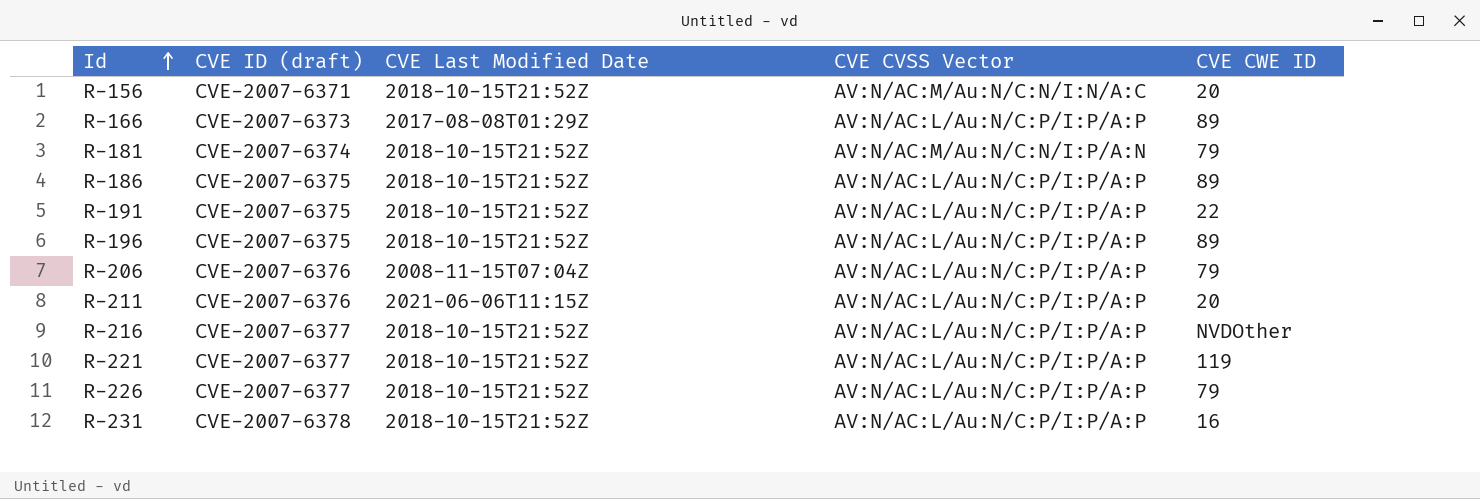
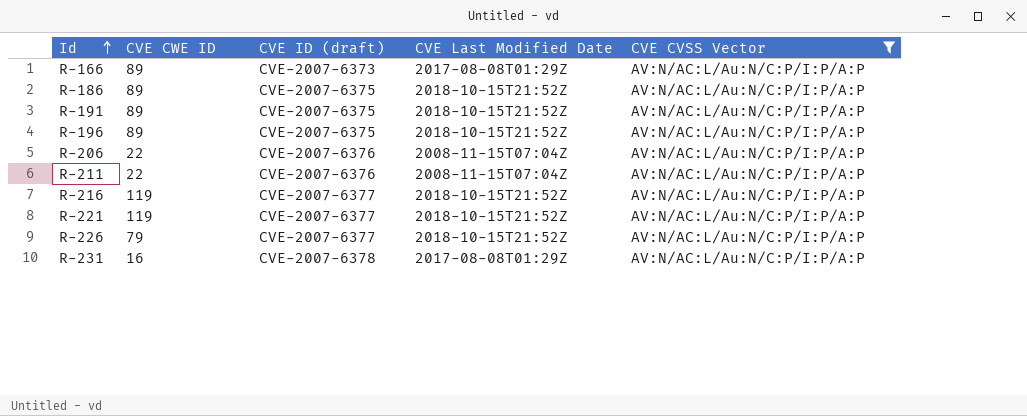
filter: none -> CVE CVSS Vector = AV:N/AC:L/Au:N/C:P/I:P/A:P
column CVE CWE ID | position: 5 -> 2
R-191 | CVE CWE ID: 22 -> 89
R-206 | CVE CWE ID: 79 -> 22
R-211 | CVE CWE ID: 20 -> 22
R-211 | CVE Last Modified Date: 2021-06-06T11:15Z -> 2008-11-15T07:04Z
R-216 | CVE CWE ID: NVDOther -> 119
R-231 | CVE Last Modified Date: 2018-10-15T21:52Z -> 2017-08-08T01:29Z

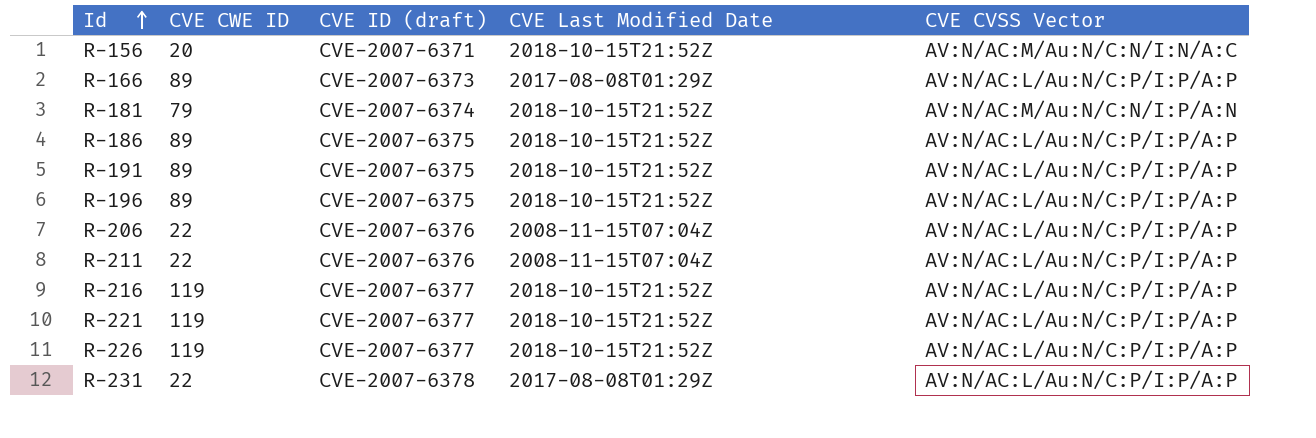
filter: CVE CVSS Vector = AV:N/AC:L/Au:N/C:P/I:P/A:P -> none
R-226 | CVE CWE ID: 79 -> 119
R-231 | CVE CWE ID: 16 -> 22

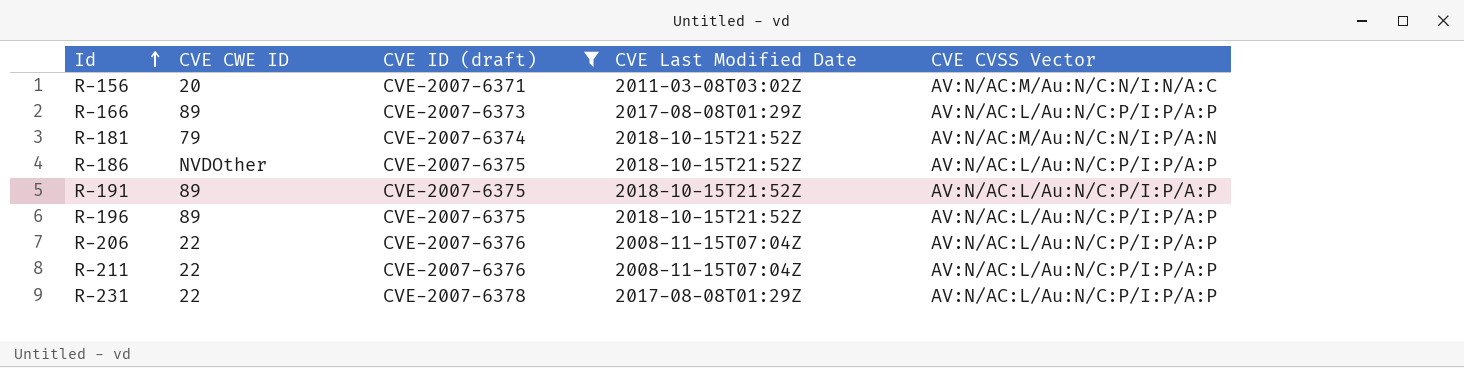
filter: none -> CVE ID (draft) != CVE-2007-6377
R-156 | CVE Last Modified Date: 2018-10-15T21:52Z -> 2011-03-08T03:02Z
R-186 | CVE CWE ID: 89 -> NVDOther

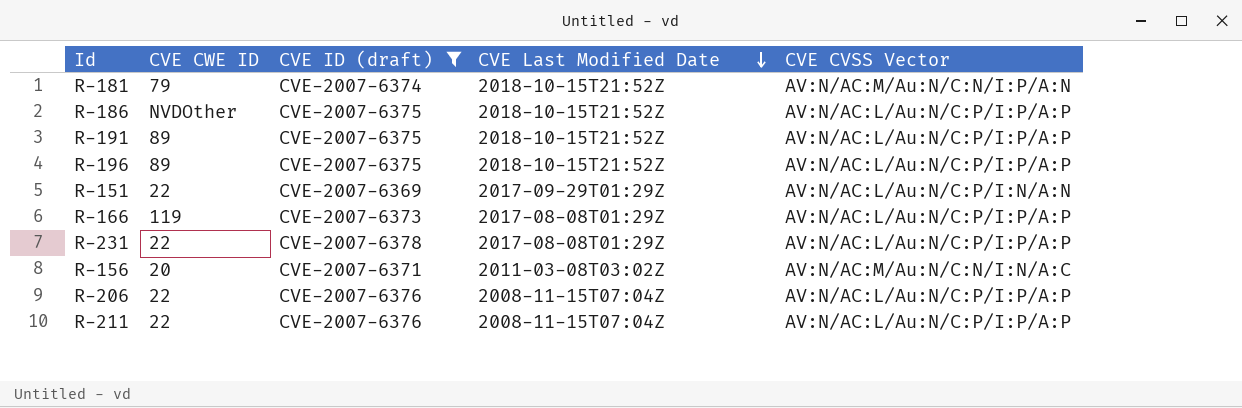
row order: Id ascending -> CVE Last Modified Date descending
row R-151: none -> 22 | CVE-2007-6369 | 2017-09-29T01:29Z | AV:N/AC:L/Au:N/C:P/I:N/A:N
R-166 | CVE CWE ID: 89 -> 119

